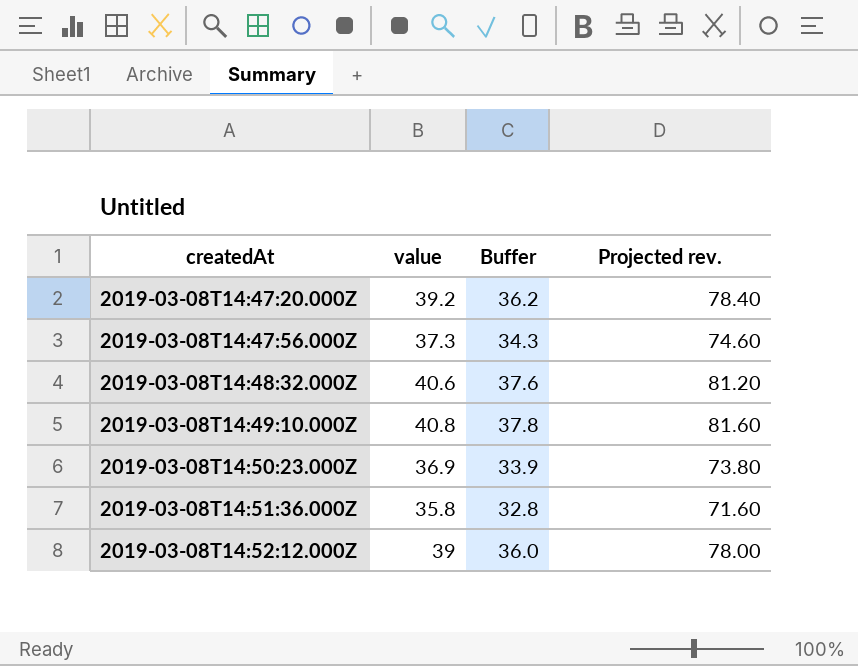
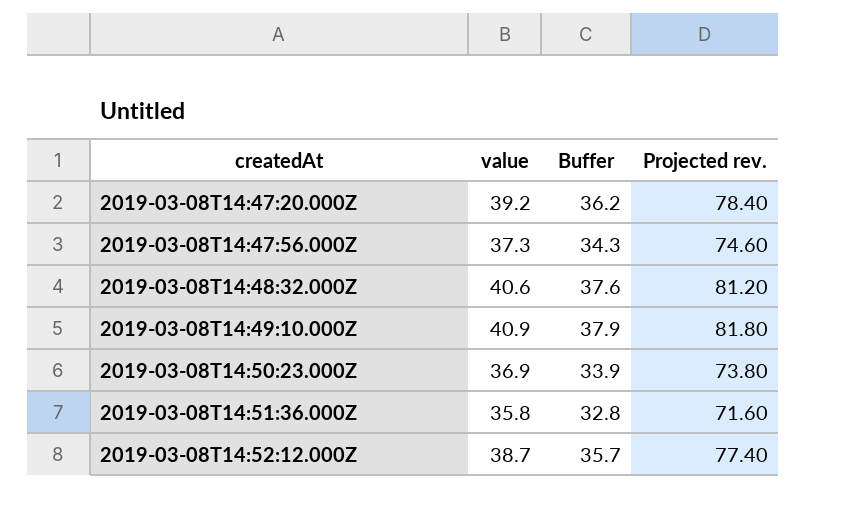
2019-03-08T14:49:10.000Z | value: 40.8 -> 40.9
2019-03-08T14:49:10.000Z | Buffer: 37.8 -> 37.9
2019-03-08T14:49:10.000Z | Projected rev.: 81.60 -> 81.80
2019-03-08T14:52:12.000Z | value: 39 -> 38.7
2019-03-08T14:52:12.000Z | Buffer: 36.0 -> 35.7
2019-03-08T14:52:12.000Z | Projected rev.: 78.00 -> 77.40

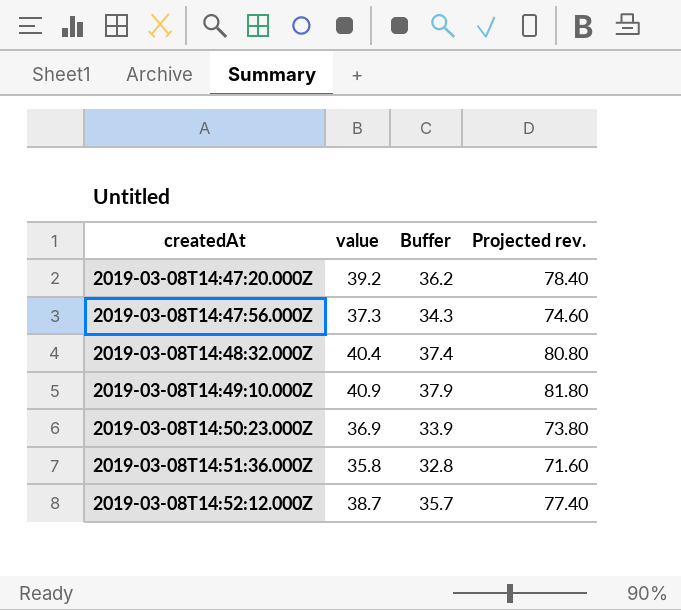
2019-03-08T14:48:32.000Z | value: 40.6 -> 40.4
2019-03-08T14:48:32.000Z | Buffer: 37.6 -> 37.4
2019-03-08T14:48:32.000Z | Projected rev.: 81.20 -> 80.80

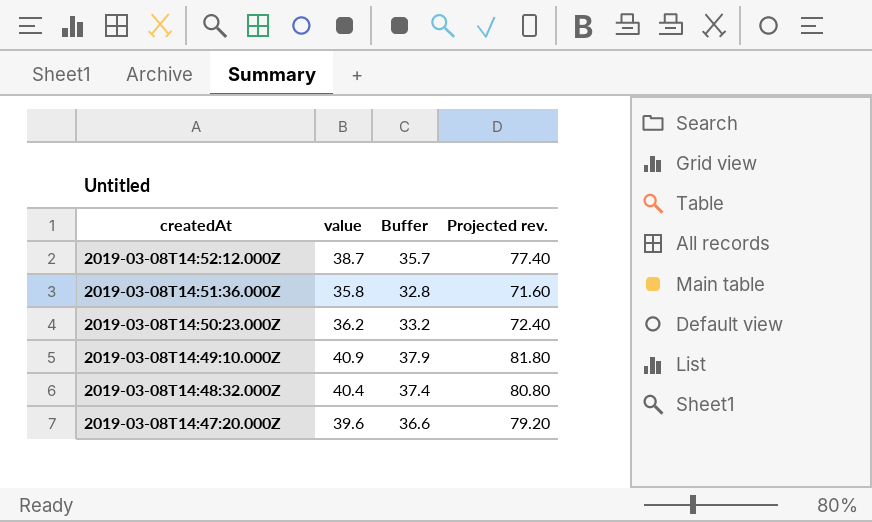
row order: createdAt ascending -> createdAt descending
row 2019-03-08T14:47:56.000Z: 37.3 | 34.3 | 74.60 -> none
2019-03-08T14:50:23.000Z | value: 36.9 -> 36.2
2019-03-08T14:50:23.000Z | Buffer: 33.9 -> 33.2
2019-03-08T14:50:23.000Z | Projected rev.: 73.80 -> 72.40
2019-03-08T14:47:20.000Z | value: 39.2 -> 39.6
2019-03-08T14:47:20.000Z | Buffer: 36.2 -> 36.6
2019-03-08T14:47:20.000Z | Projected rev.: 78.40 -> 79.20

